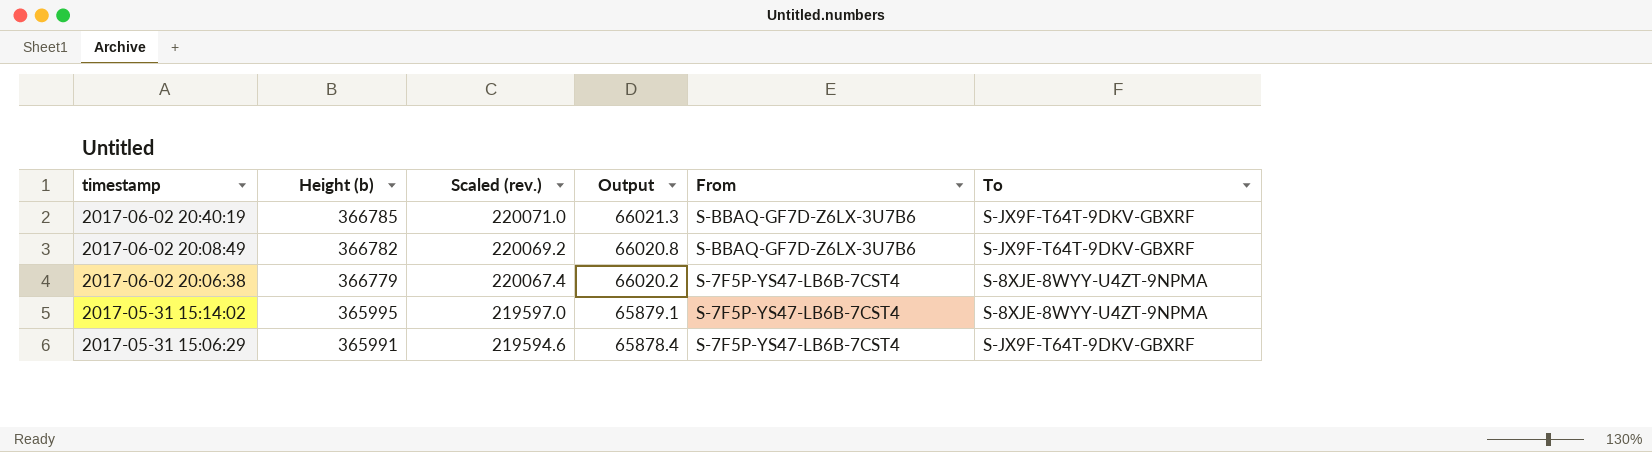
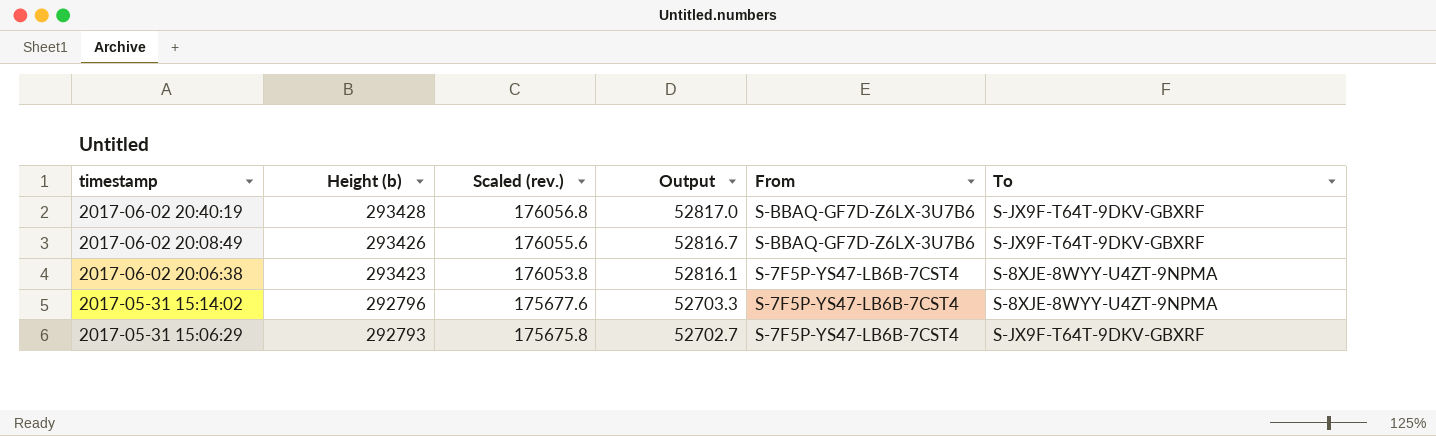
2017-06-02 20:40:19 | Height (b): 366785 -> 293428
2017-06-02 20:40:19 | Scaled (rev.): 220071.0 -> 176056.8
2017-06-02 20:40:19 | Output: 66021.3 -> 52817.0
2017-06-02 20:08:49 | Height (b): 366782 -> 293426
2017-06-02 20:08:49 | Scaled (rev.): 220069.2 -> 176055.6
2017-06-02 20:08:49 | Output: 66020.8 -> 52816.7
2017-06-02 20:06:38 | Height (b): 366779 -> 293423
2017-06-02 20:06:38 | Scaled (rev.): 220067.4 -> 176053.8
2017-06-02 20:06:38 | Output: 66020.2 -> 52816.1
2017-05-31 15:14:02 | Height (b): 365995 -> 292796
2017-05-31 15:14:02 | Scaled (rev.): 219597.0 -> 175677.6
2017-05-31 15:14:02 | Output: 65879.1 -> 52703.3
2017-05-31 15:06:29 | Height (b): 365991 -> 292793
2017-05-31 15:06:29 | Scaled (rev.): 219594.6 -> 175675.8
2017-05-31 15:06:29 | Output: 65878.4 -> 52702.7

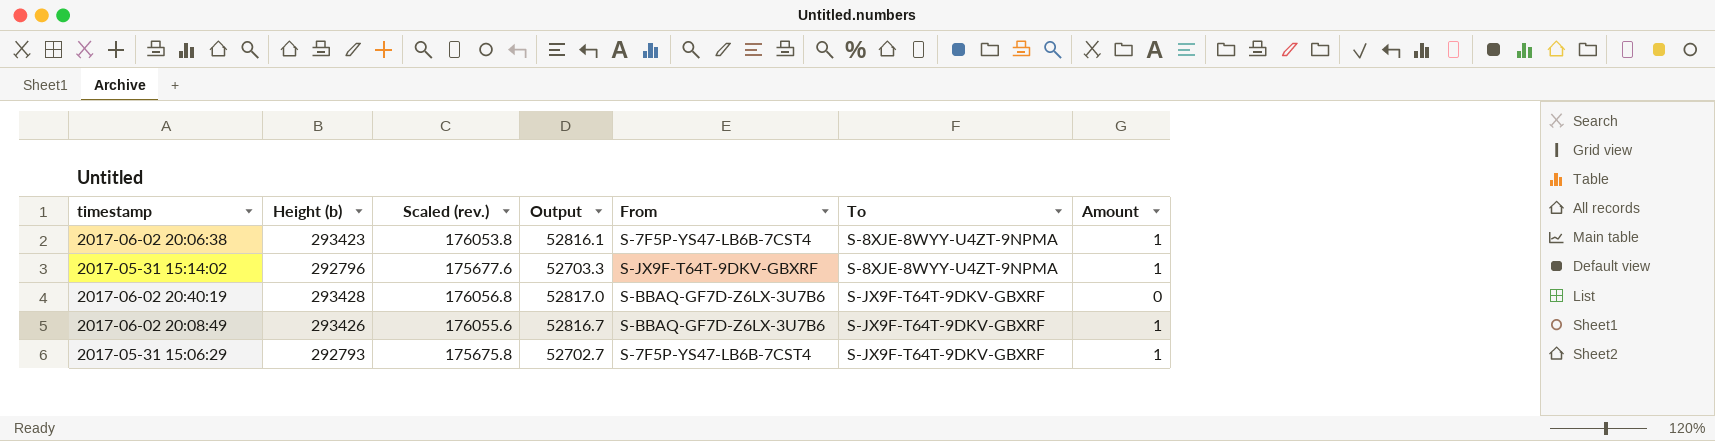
row order: timestamp descending -> To ascending
column Amount | position: none -> 7
2017-05-31 15:14:02 | From: S-7F5P-YS47-LB6B-7CST4 -> S-JX9F-T64T-9DKV-GBXRF

